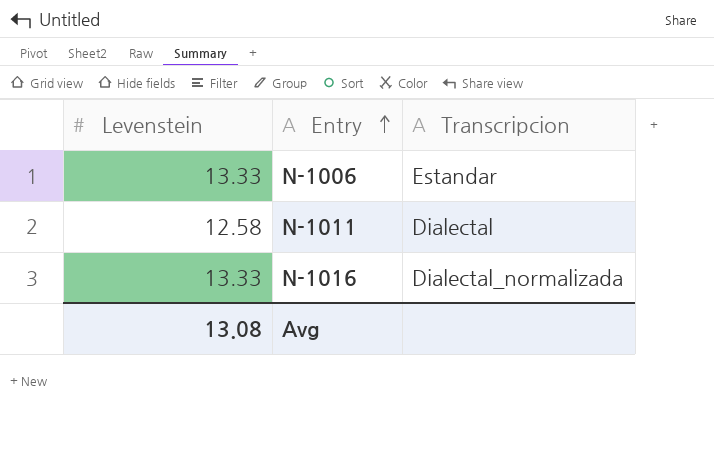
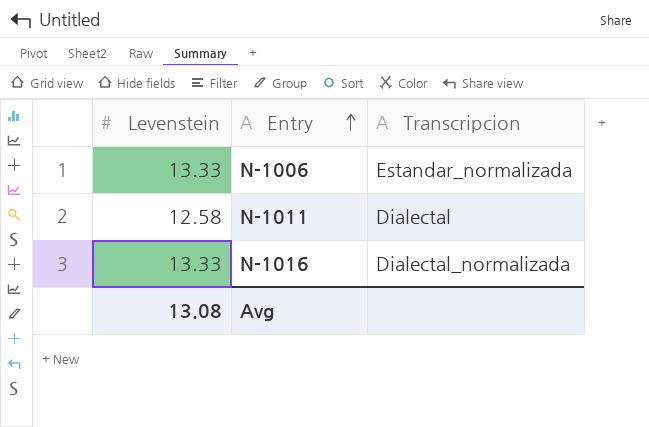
N-1006 | Transcripcion: Estandar -> Estandar_normalizada

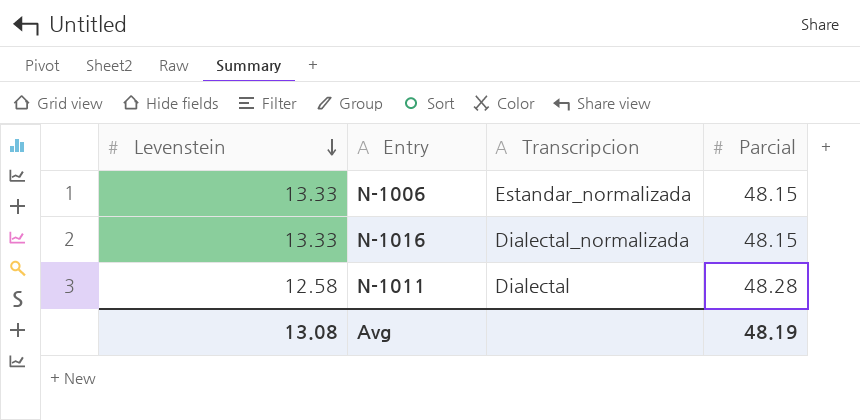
row order: Entry ascending -> Levenstein descending
column Parcial | position: none -> 4

